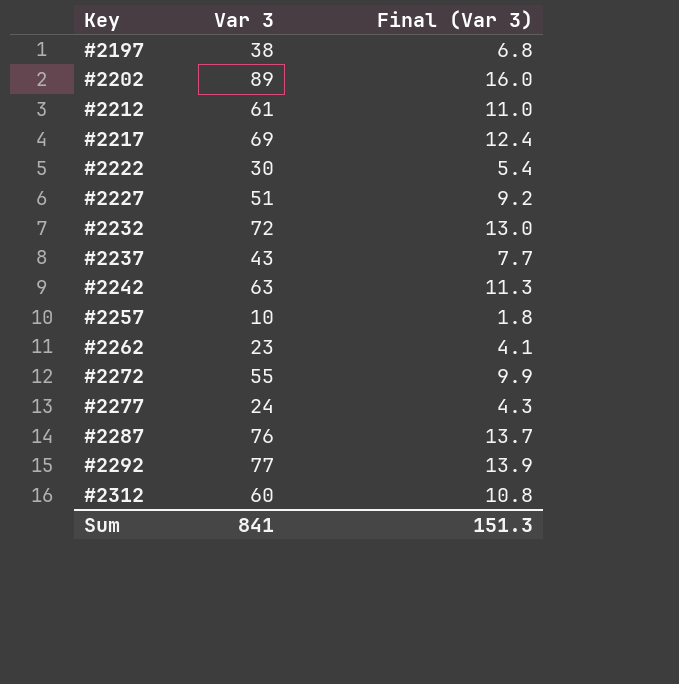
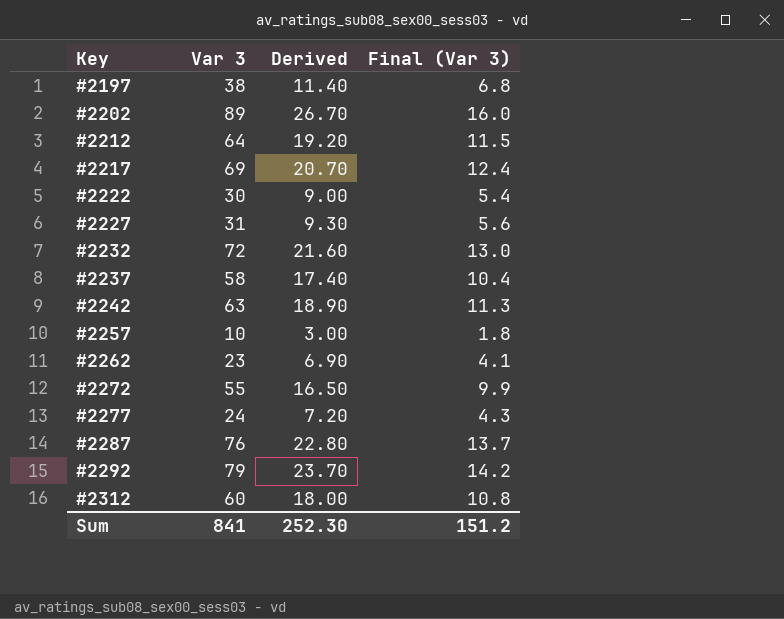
column Derived | formula: none -> [Var 3] * 0.3
#2212 | Var 3: 61 -> 64
#2212 | Final (Var 3): 11.0 -> 11.5
#2227 | Var 3: 51 -> 31
#2227 | Final (Var 3): 9.2 -> 5.6
#2237 | Var 3: 43 -> 58
#2237 | Final (Var 3): 7.7 -> 10.4
#2292 | Var 3: 77 -> 79
#2292 | Final (Var 3): 13.9 -> 14.2
Sum | Final (Var 3): 151.3 -> 151.2

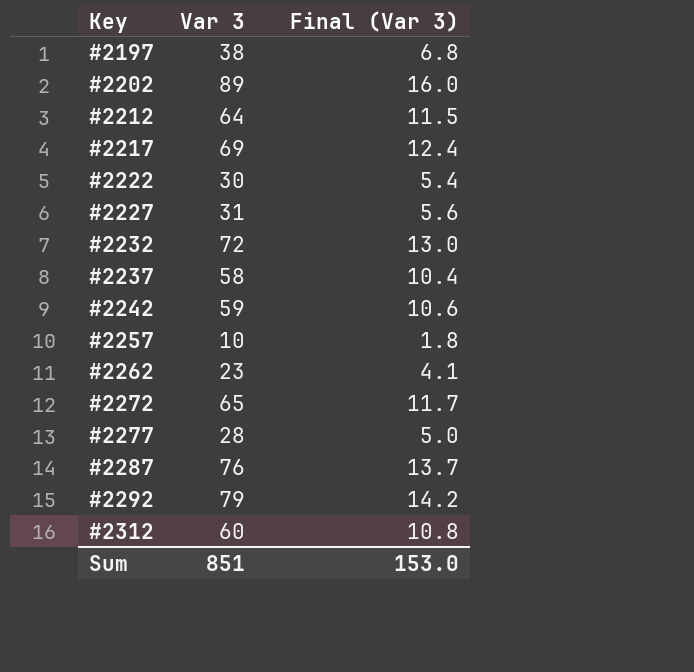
column Derived | formula: [Var 3] * 0.3 -> none
#2242 | Var 3: 63 -> 59
#2242 | Final (Var 3): 11.3 -> 10.6
#2272 | Var 3: 55 -> 65
#2272 | Final (Var 3): 9.9 -> 11.7
#2277 | Var 3: 24 -> 28
#2277 | Final (Var 3): 4.3 -> 5.0
Sum | Var 3: 841 -> 851
Sum | Final (Var 3): 151.2 -> 153.0

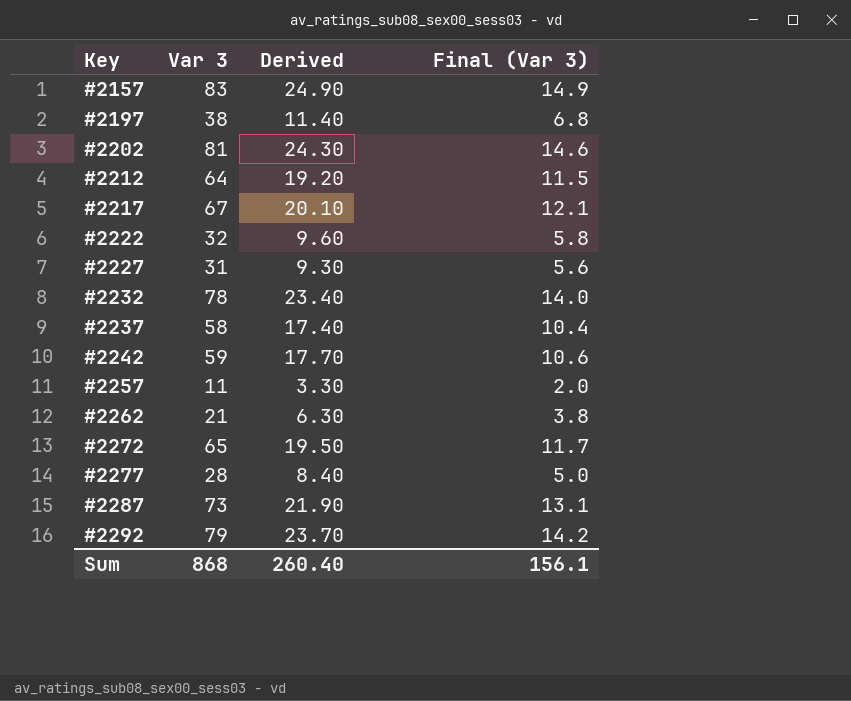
column Derived | formula: none -> [Var 3] * 0.3
row #2312: 60 | 10.8 -> none
row #2157: none -> 83 | 24.90 | 14.9
#2202 | Var 3: 89 -> 81
#2202 | Final (Var 3): 16.0 -> 14.6
#2217 | Var 3: 69 -> 67
#2217 | Final (Var 3): 12.4 -> 12.1
#2222 | Var 3: 30 -> 32
#2222 | Final (Var 3): 5.4 -> 5.8
#2232 | Var 3: 72 -> 78
#2232 | Final (Var 3): 13.0 -> 14.0
#2257 | Var 3: 10 -> 11
#2257 | Final (Var 3): 1.8 -> 2.0
#2262 | Var 3: 23 -> 21
#2262 | Final (Var 3): 4.1 -> 3.8
#2287 | Var 3: 76 -> 73
#2287 | Final (Var 3): 13.7 -> 13.1
Sum | Var 3: 851 -> 868
Sum | Final (Var 3): 153.0 -> 156.1

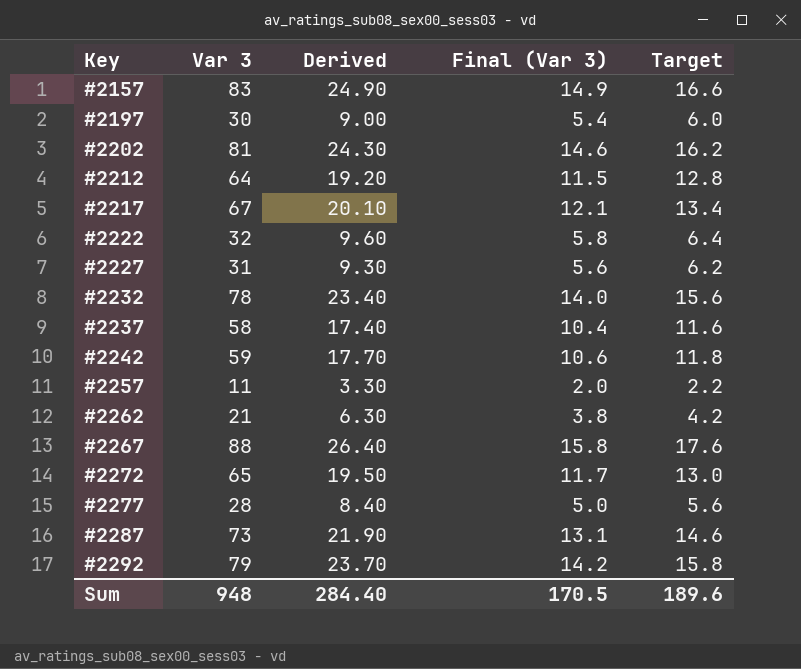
column Target | formula: none -> [Var 3] * 0.2
#2197 | Var 3: 38 -> 30
#2197 | Derived: 11.40 -> 9.00
#2197 | Final (Var 3): 6.8 -> 5.4
row #2267: none -> 88 | 26.40 | 15.8 | 17.6
Sum | Var 3: 868 -> 948
Sum | Derived: 260.40 -> 284.40
Sum | Final (Var 3): 156.1 -> 170.5

